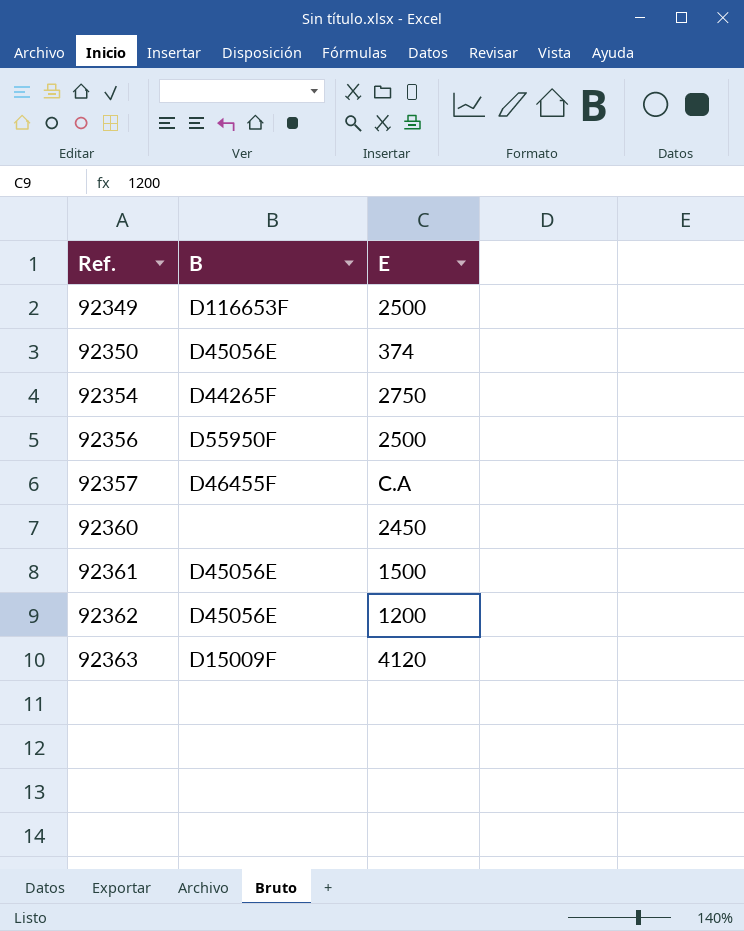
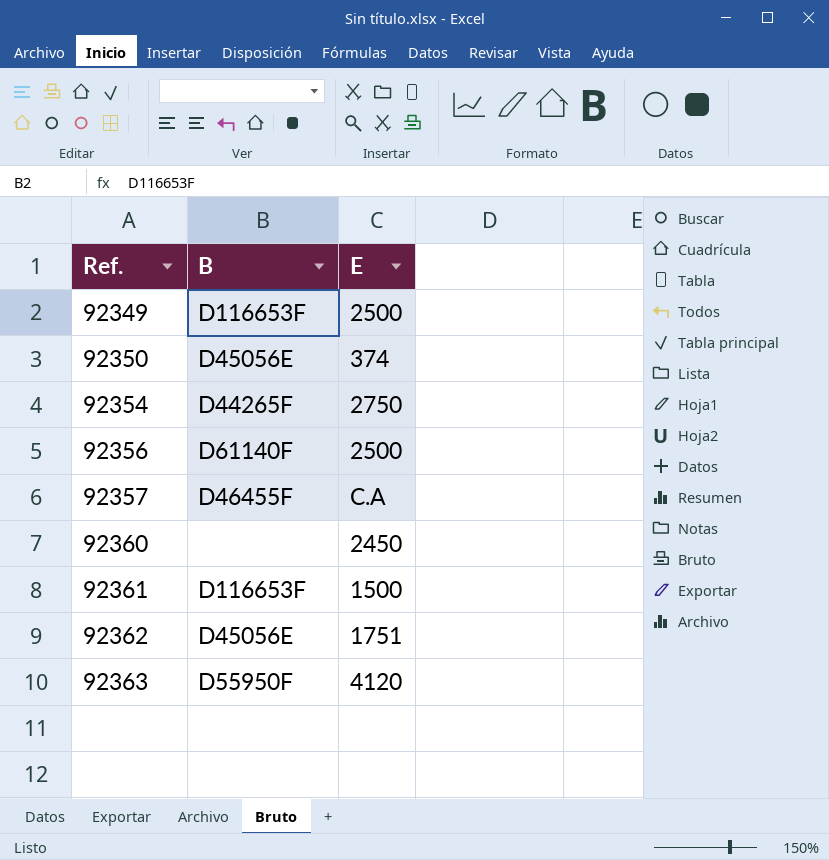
92356 | B: D55950F -> D61140F
92361 | B: D45056E -> D116653F
92362 | E: 1200 -> 1751
92363 | B: D15009F -> D55950F

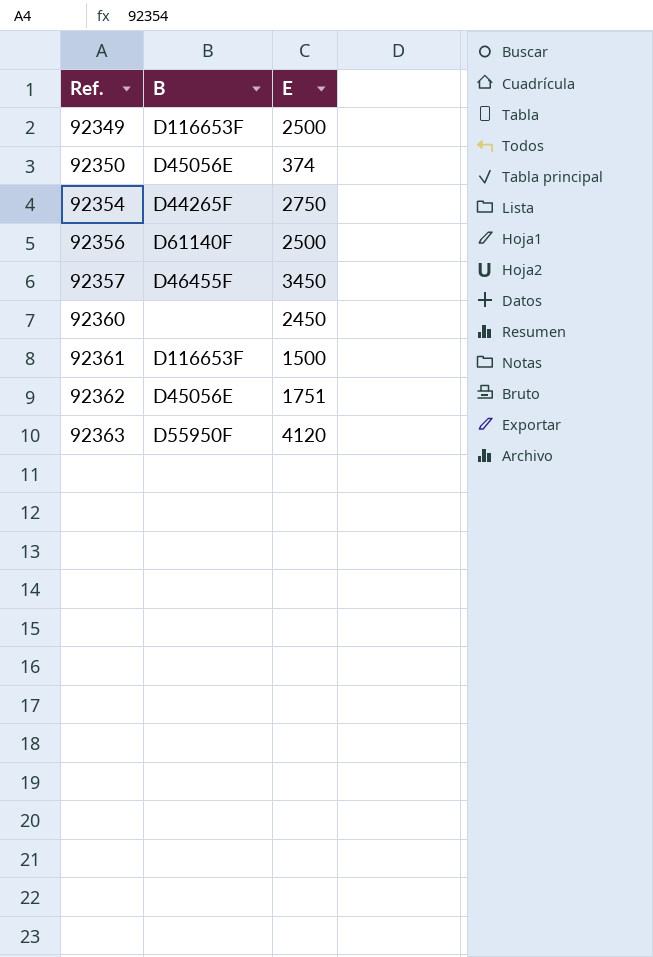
92357 | E: C.A -> 3450

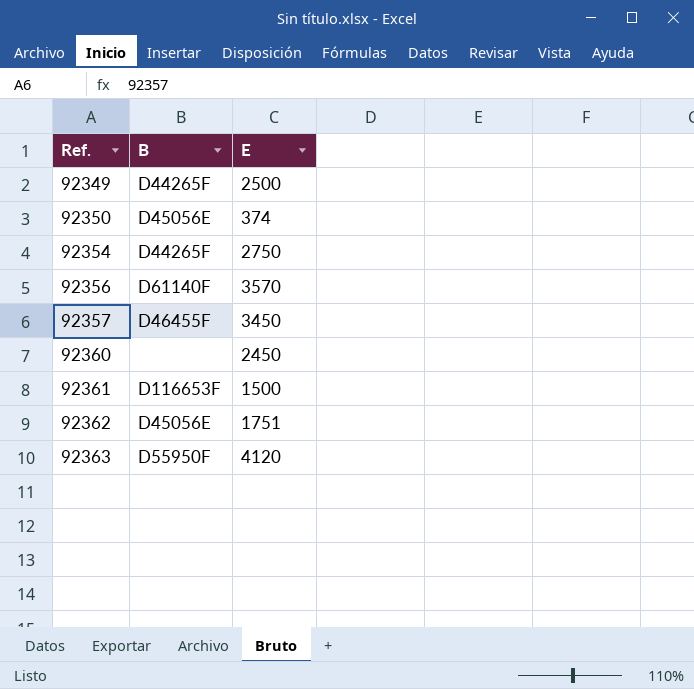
92349 | B: D116653F -> D44265F
92356 | E: 2500 -> 3570

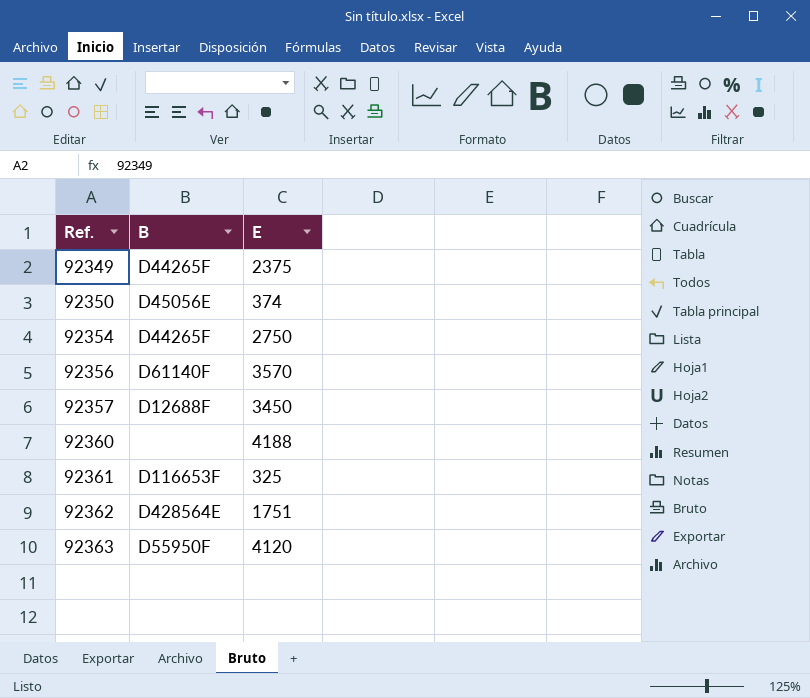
92349 | E: 2500 -> 2375
92357 | B: D46455F -> D12688F
92360 | E: 2450 -> 4188
92361 | E: 1500 -> 325
92362 | B: D45056E -> D428564E

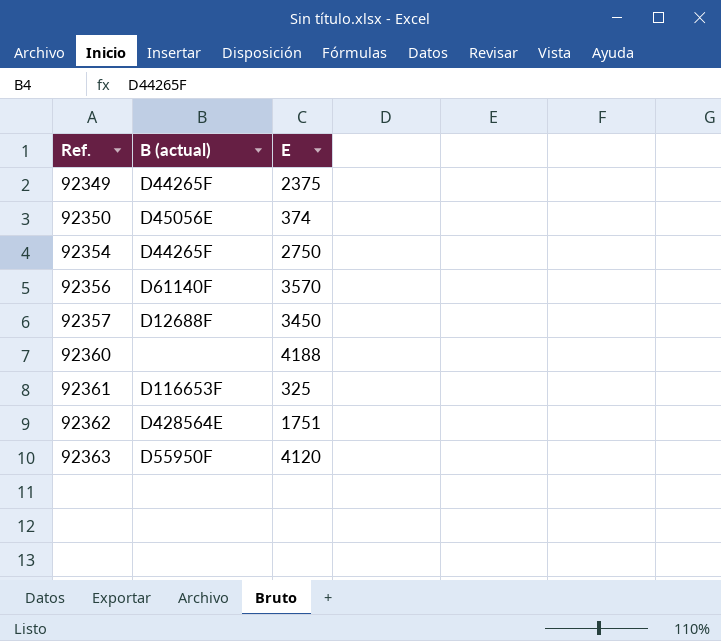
column name: B -> B (actual)

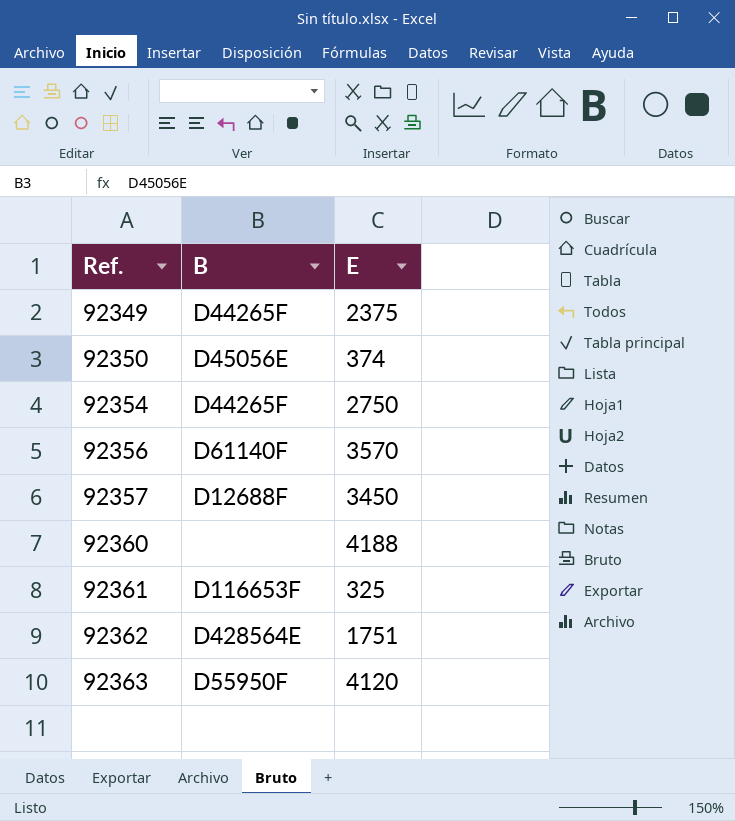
column name: B (actual) -> B

